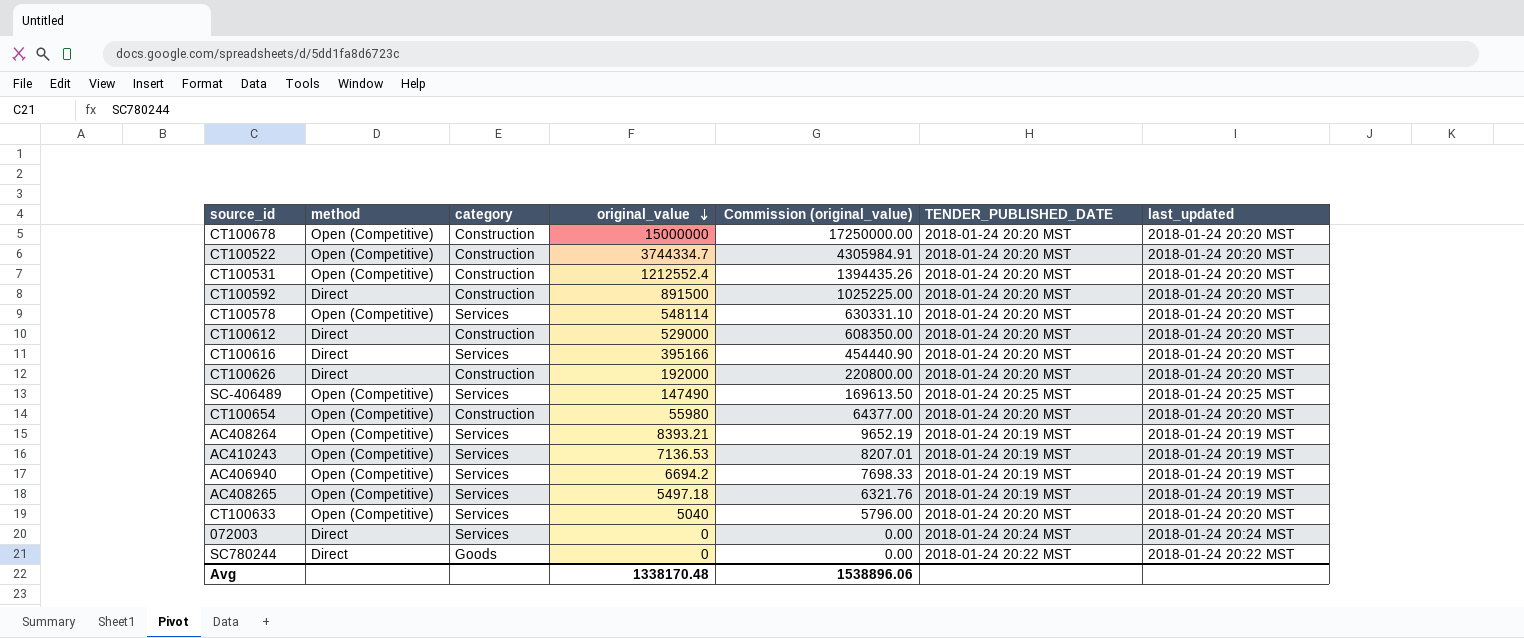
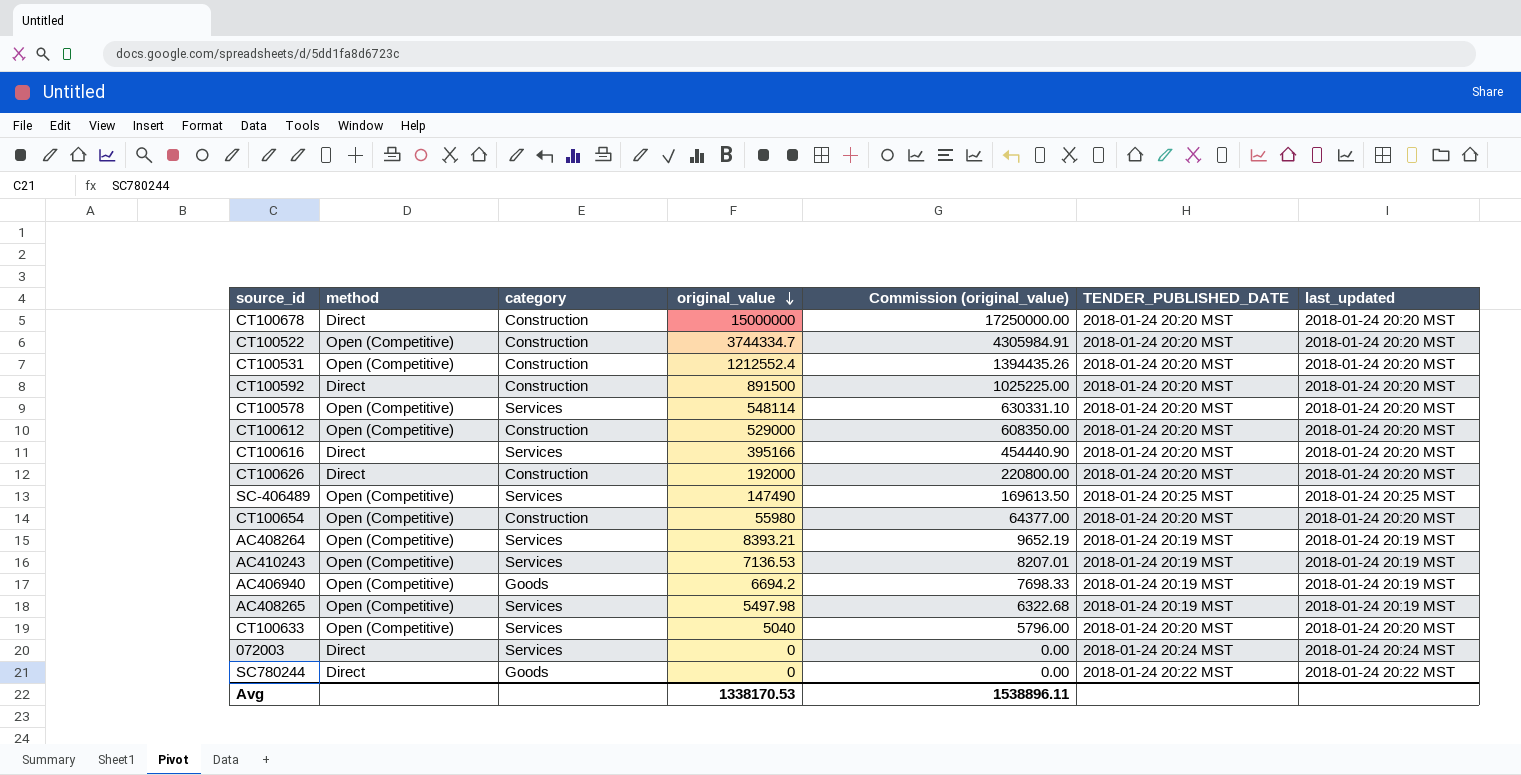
CT100678 | method: Open (Competitive) -> Direct
CT100612 | method: Direct -> Open (Competitive)
AC406940 | category: Services -> Goods
AC408265 | original_value: 5497.18 -> 5497.98
AC408265 | Commission (original_value): 6321.76 -> 6322.68
Avg | original_value: 1338170.48 -> 1338170.53
Avg | Commission (original_value): 1538896.06 -> 1538896.11

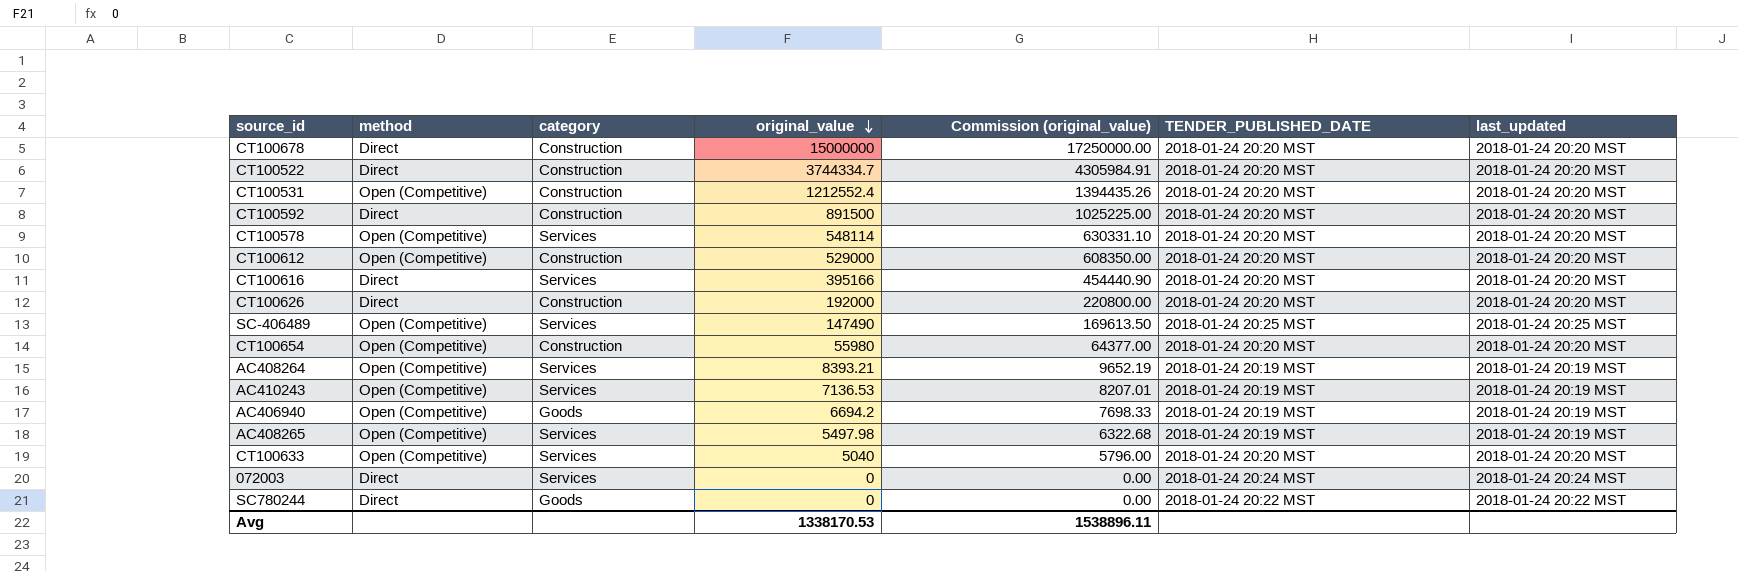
CT100522 | method: Open (Competitive) -> Direct

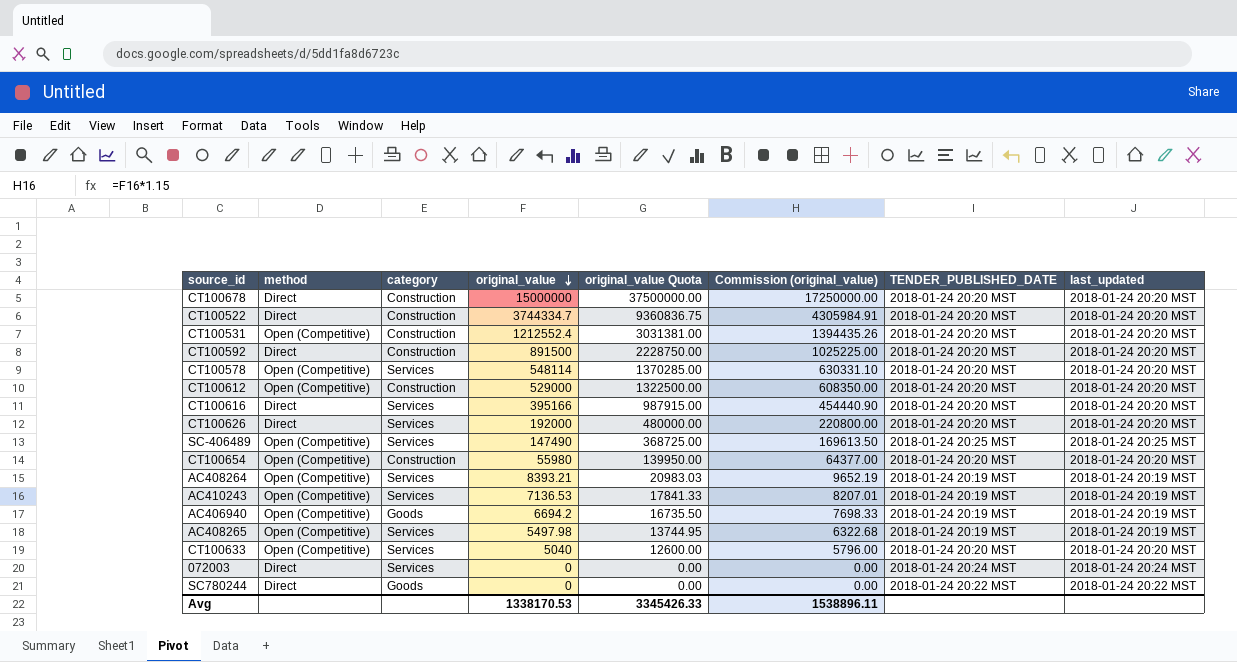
column original_value Quota | formula: none -> [original_value] * 2.5
CT100626 | category: Construction -> Services

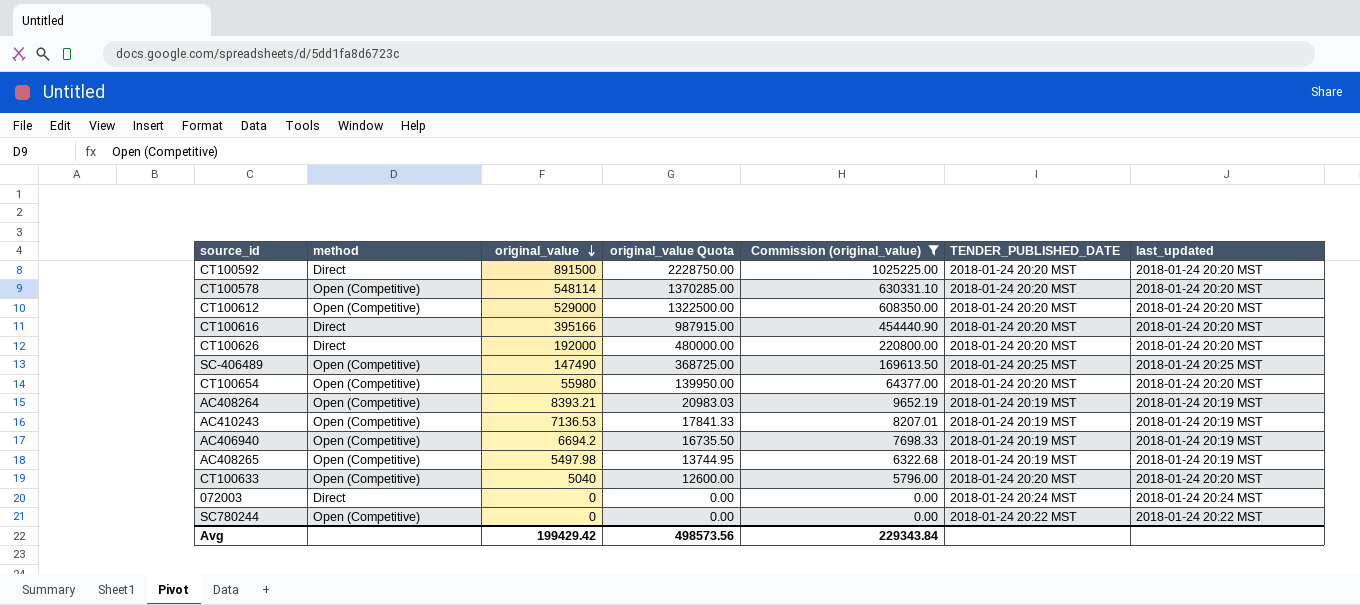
filter: none -> Commission (original_value) <= 1025225.00
column category | position: 3 -> none
SC780244 | method: Direct -> Open (Competitive)
Avg | original_value: 1338170.53 -> 199429.42
Avg | original_value Quota: 3345426.33 -> 498573.56
Avg | Commission (original_value): 1538896.11 -> 229343.84

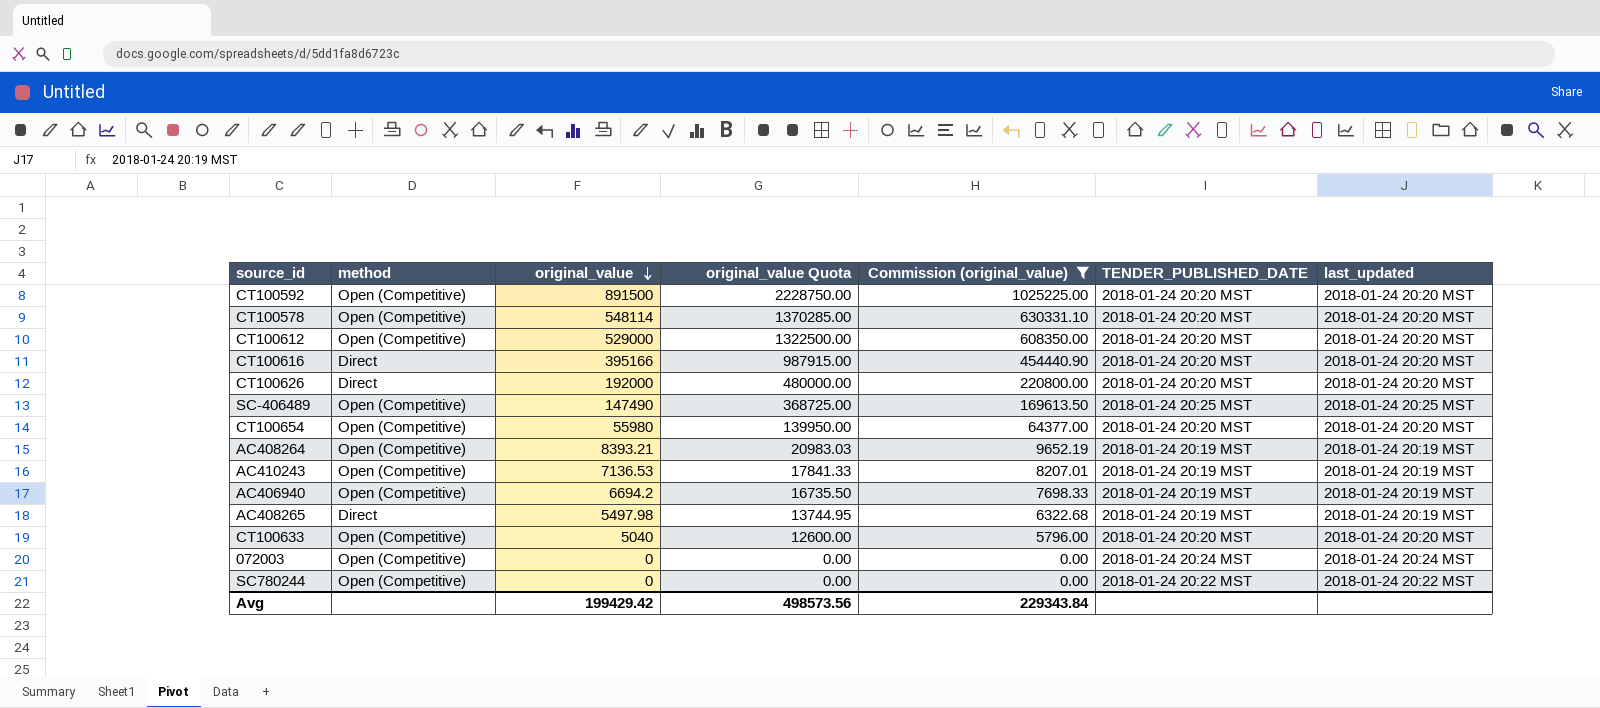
CT100592 | method: Direct -> Open (Competitive)
AC408265 | method: Open (Competitive) -> Direct
072003 | method: Direct -> Open (Competitive)

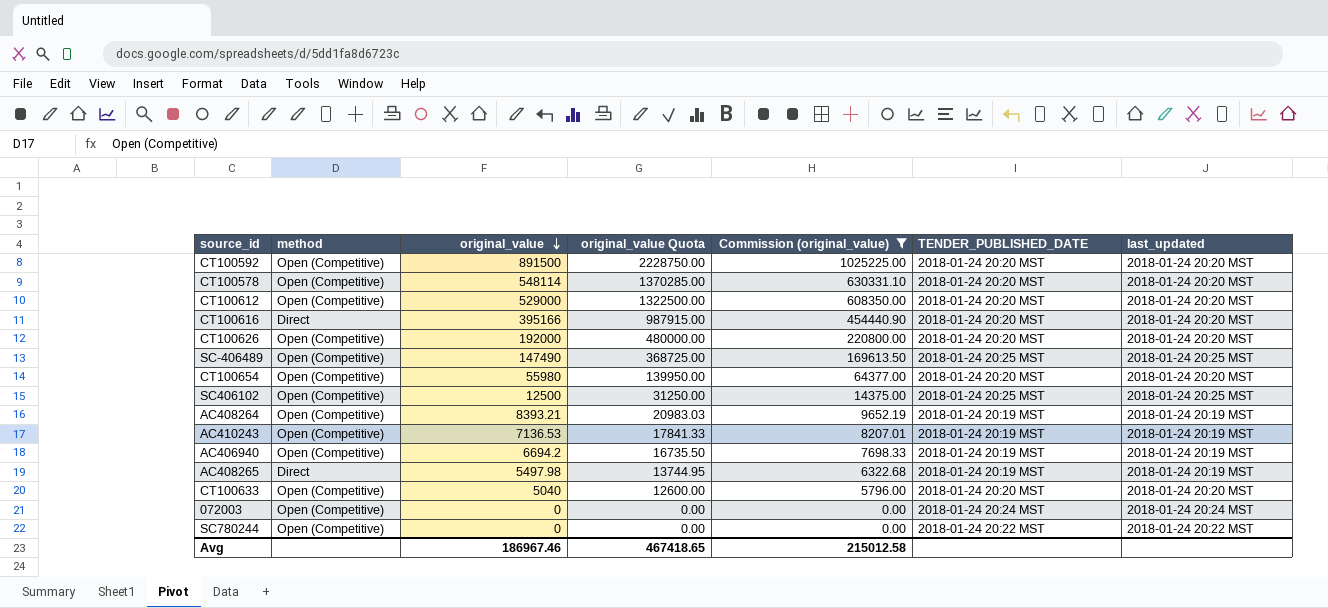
CT100626 | method: Direct -> Open (Competitive)
row SC406102: none -> Open (Competitive) | 12500 | 31250.00 | 14375.00 | 2018-01-24 20:25 MST | 2018-01-24 20:25 MST
Avg | original_value: 199429.42 -> 186967.46
Avg | original_value Quota: 498573.56 -> 467418.65
Avg | Commission (original_value): 229343.84 -> 215012.58

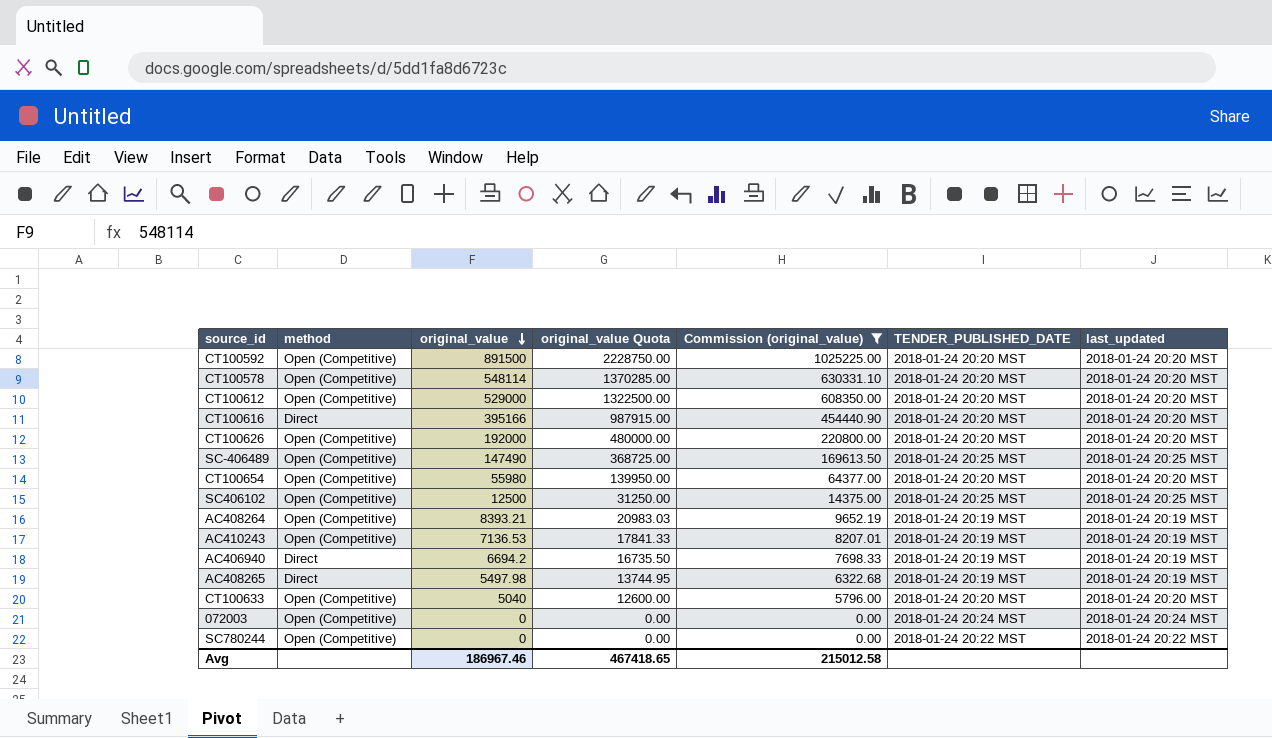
AC406940 | method: Open (Competitive) -> Direct

